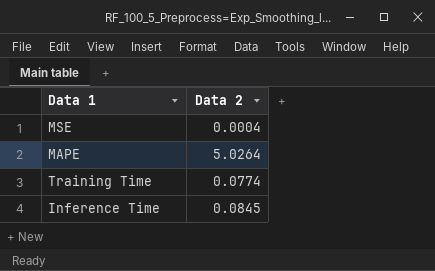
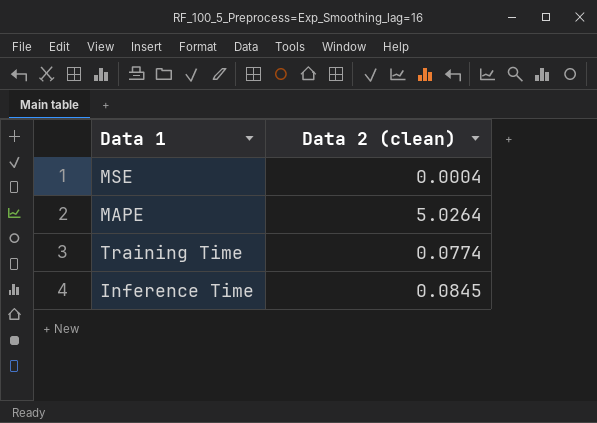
column name: Data 2 -> Data 2 (clean)

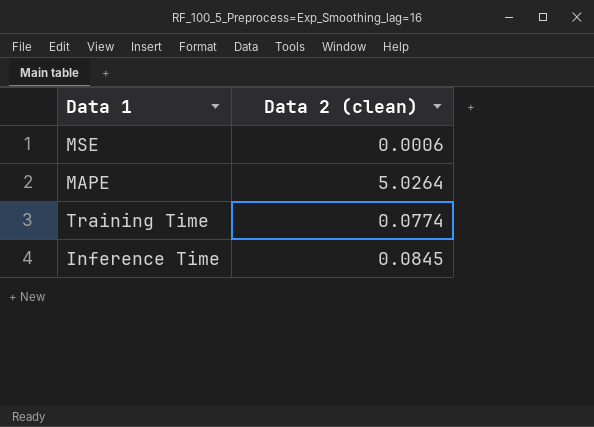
MSE | Data 2 (clean): 0.0004 -> 0.0006

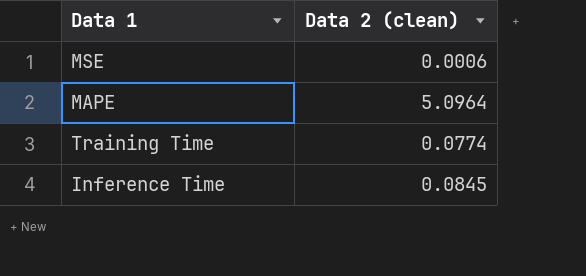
MAPE | Data 2 (clean): 5.0264 -> 5.0964

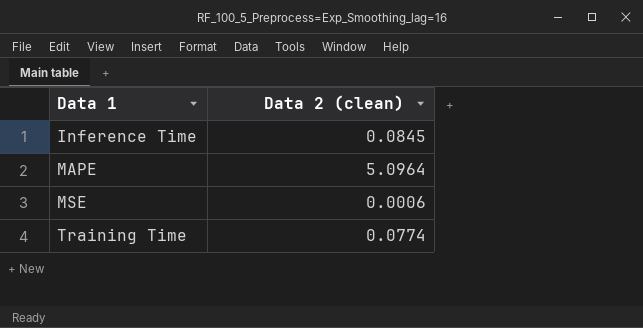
row order: none -> Data 1 ascending

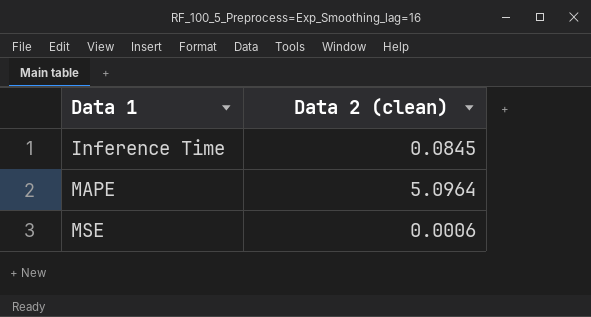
row Training Time: 0.0774 -> none

